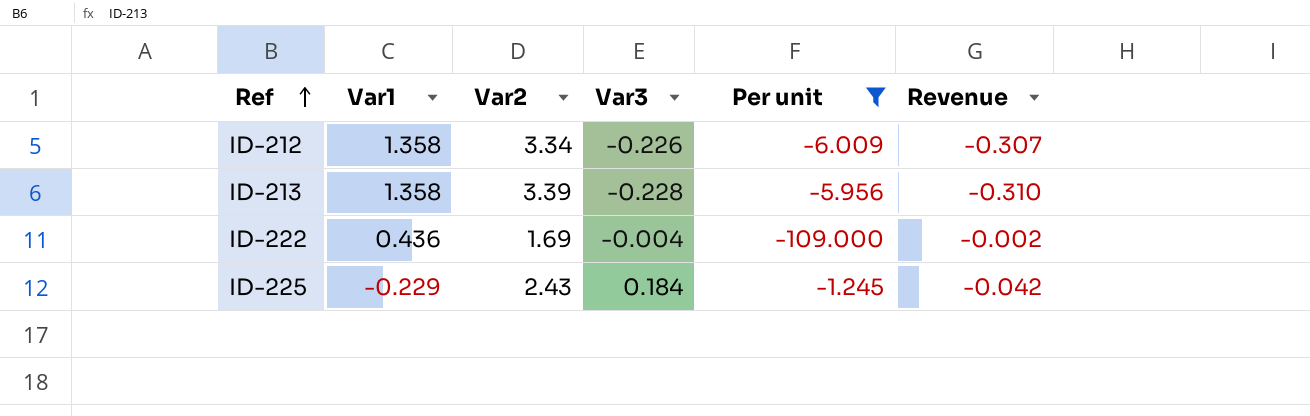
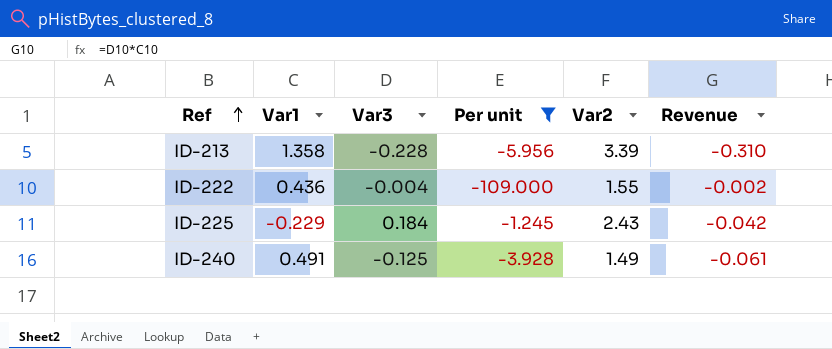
column Var2 | position: 3 -> 5
row ID-212: 1.358 | 3.34 | -0.226 | -6.009 | -0.307 -> none
ID-222 | Var2: 1.69 -> 1.55
row ID-240: none -> 0.491 | -0.125 | -3.928 | 1.49 | -0.061

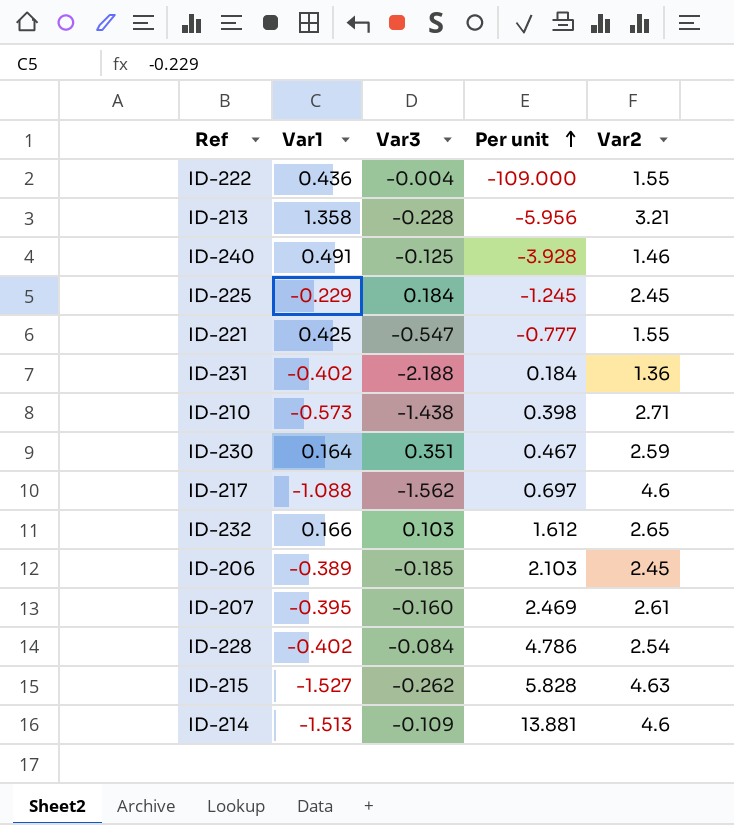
filter: Per unit <= -1.245 -> none
row order: Ref ascending -> Per unit ascending
column Revenue | formula: [Var1] * [Var3] -> none
ID-213 | Var2: 3.39 -> 3.21
ID-240 | Var2: 1.49 -> 1.46
ID-225 | Var2: 2.43 -> 2.45

